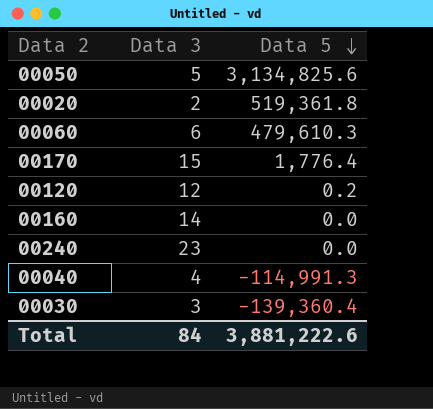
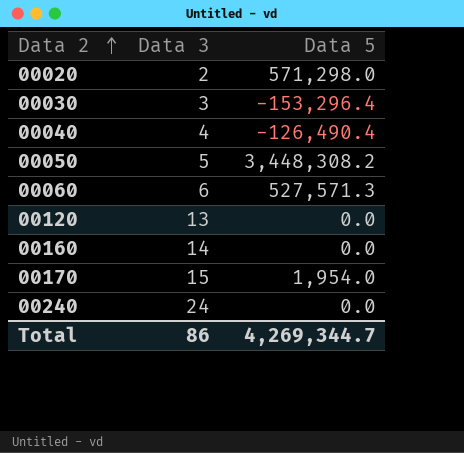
row order: Data 5 descending -> Data 2 ascending
00020 | Data 5: 519,361.8 -> 571,298.0
00030 | Data 5: -139,360.4 -> -153,296.4
00040 | Data 5: -114,991.3 -> -126,490.4
00050 | Data 5: 3,134,825.6 -> 3,448,308.2
00060 | Data 5: 479,610.3 -> 527,571.3
00120 | Data 3: 12 -> 13
00120 | Data 5: 0.2 -> 0.0
00170 | Data 5: 1,776.4 -> 1,954.0
00240 | Data 3: 23 -> 24
Total | Data 3: 84 -> 86
Total | Data 5: 3,881,222.6 -> 4,269,344.7

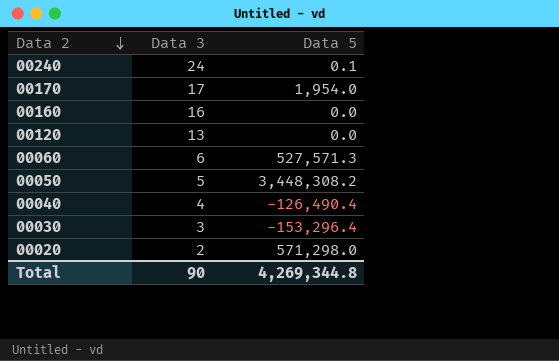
row order: Data 2 ascending -> Data 2 descending
00240 | Data 5: 0.0 -> 0.1
00170 | Data 3: 15 -> 17
00160 | Data 3: 14 -> 16
Total | Data 3: 86 -> 90
Total | Data 5: 4,269,344.7 -> 4,269,344.8

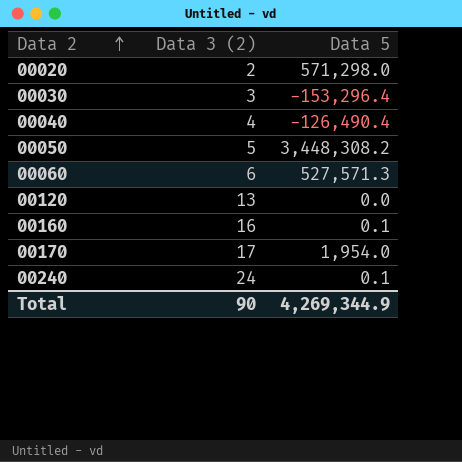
row order: Data 2 descending -> Data 2 ascending
column name: Data 3 -> Data 3 (2)
00160 | Data 5: 0.0 -> 0.1
Total | Data 5: 4,269,344.8 -> 4,269,344.9

